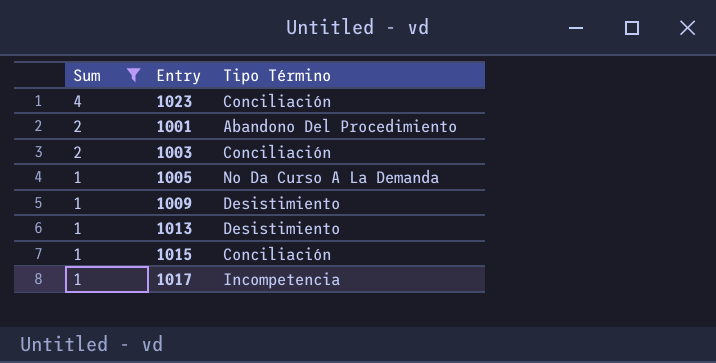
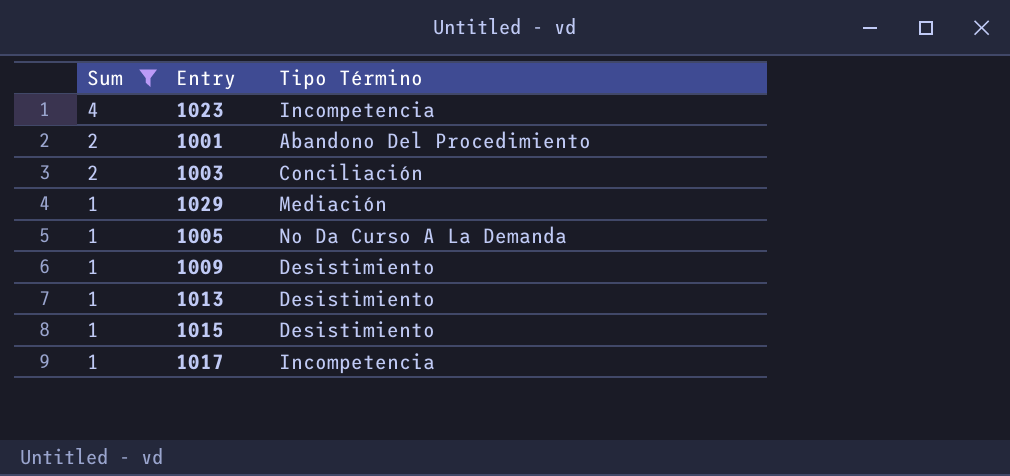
1023 | Tipo Término: Conciliación -> Incompetencia
row 1029: none -> 1 | Mediación
1015 | Tipo Término: Conciliación -> Desistimiento

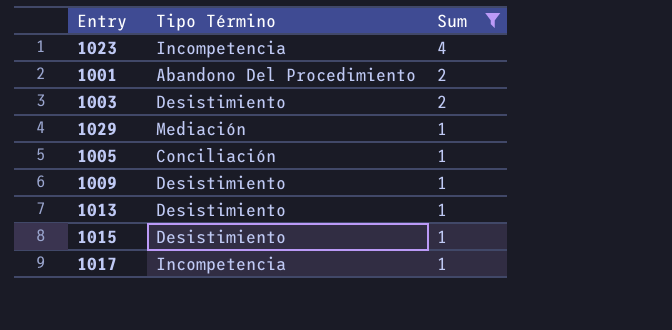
column Sum | position: 1 -> 3
1003 | Tipo Término: Conciliación -> Desistimiento
1005 | Tipo Término: No Da Curso A La Demanda -> Conciliación

